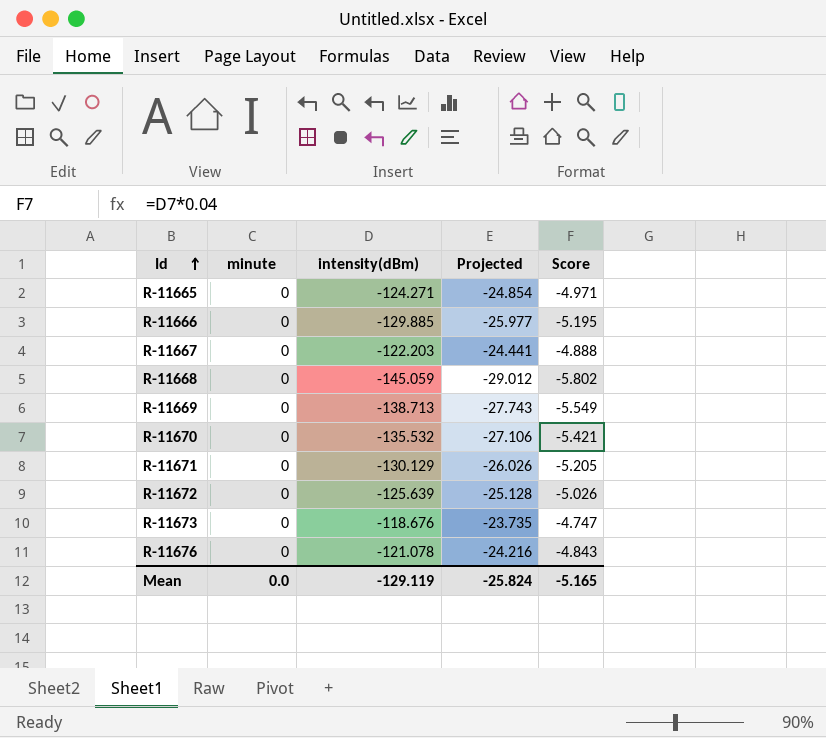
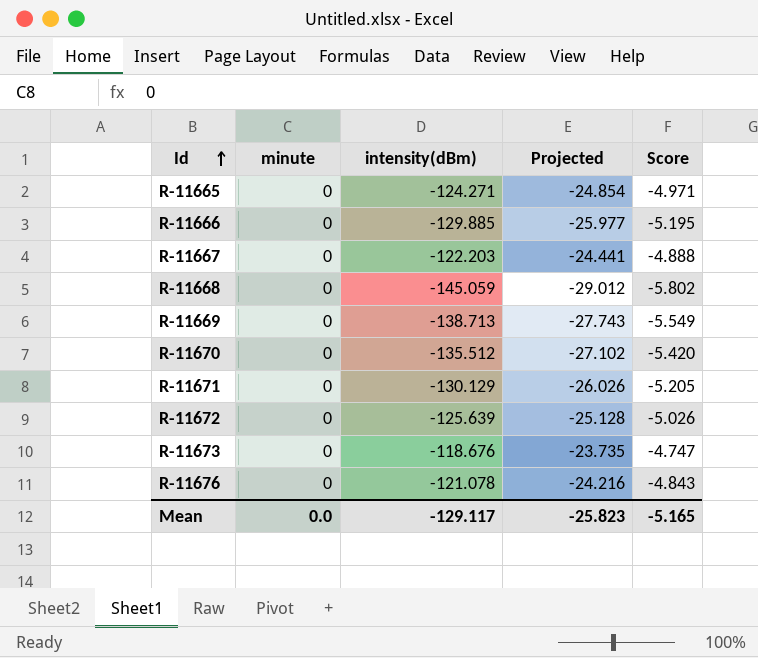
R-11670 | intensity(dBm): -135.532 -> -135.512
R-11670 | Projected: -27.106 -> -27.102
R-11670 | Score: -5.421 -> -5.420
Mean | intensity(dBm): -129.119 -> -129.117
Mean | Projected: -25.824 -> -25.823

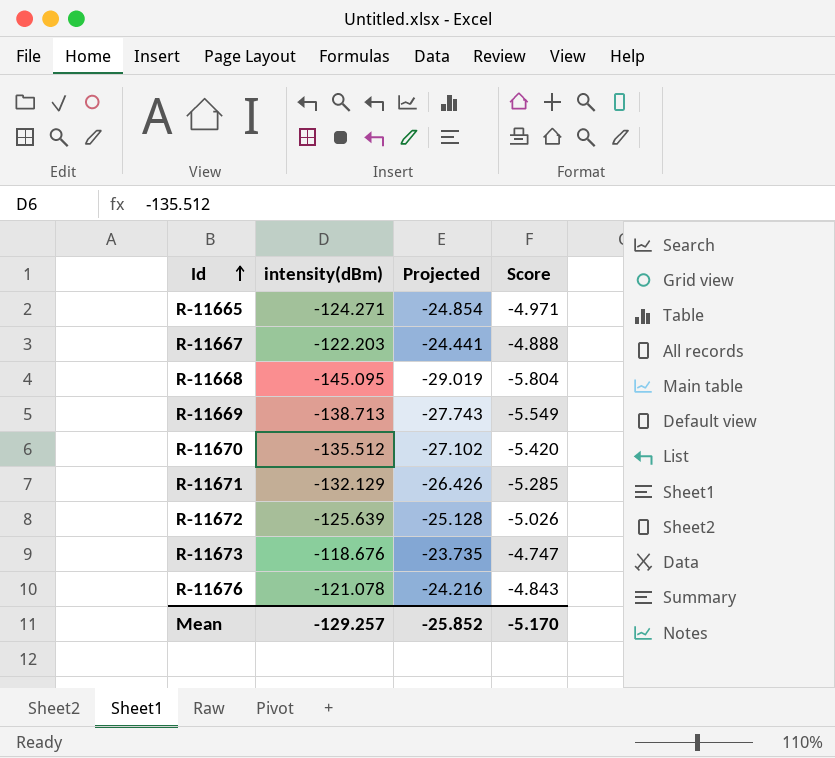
column minute | position: 2 -> none
row R-11666: 0 | -129.885 | -25.977 | -5.195 -> none
R-11668 | intensity(dBm): -145.059 -> -145.095
R-11668 | Projected: -29.012 -> -29.019
R-11668 | Score: -5.802 -> -5.804
R-11671 | intensity(dBm): -130.129 -> -132.129
R-11671 | Projected: -26.026 -> -26.426
R-11671 | Score: -5.205 -> -5.285
Mean | intensity(dBm): -129.117 -> -129.257
Mean | Projected: -25.823 -> -25.852
Mean | Score: -5.165 -> -5.170

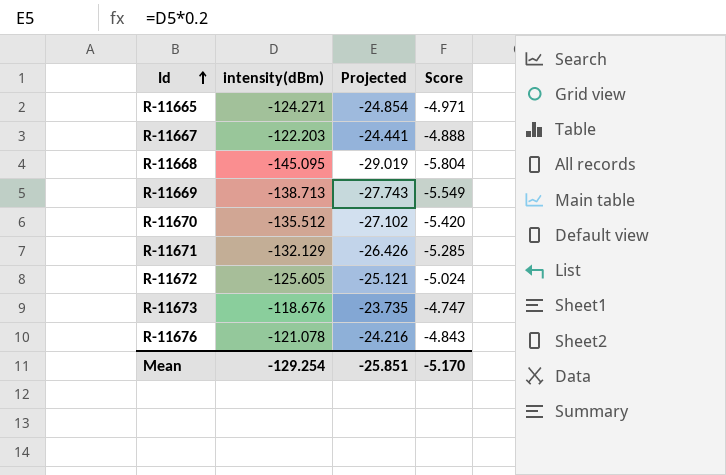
R-11672 | intensity(dBm): -125.639 -> -125.605
R-11672 | Projected: -25.128 -> -25.121
R-11672 | Score: -5.026 -> -5.024
Mean | intensity(dBm): -129.257 -> -129.254
Mean | Projected: -25.852 -> -25.851

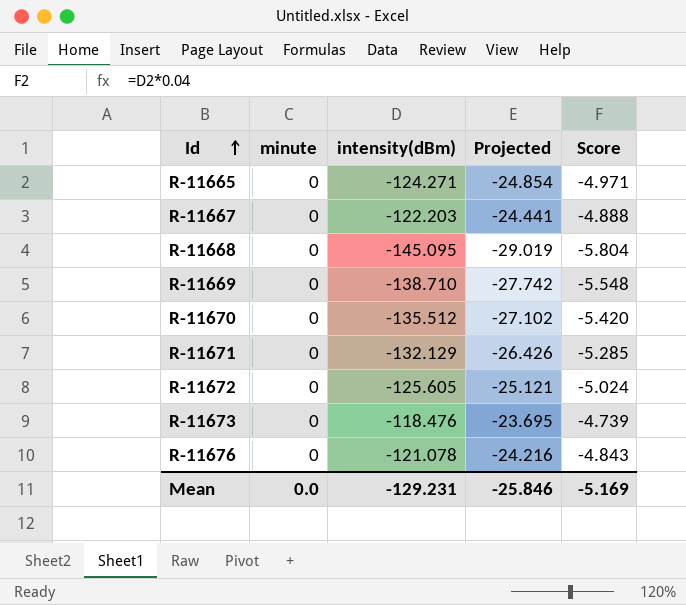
column minute | position: none -> 2
R-11669 | intensity(dBm): -138.713 -> -138.710
R-11669 | Projected: -27.743 -> -27.742
R-11669 | Score: -5.549 -> -5.548
R-11673 | intensity(dBm): -118.676 -> -118.476
R-11673 | Projected: -23.735 -> -23.695
R-11673 | Score: -4.747 -> -4.739
Mean | intensity(dBm): -129.254 -> -129.231
Mean | Projected: -25.851 -> -25.846
Mean | Score: -5.170 -> -5.169

